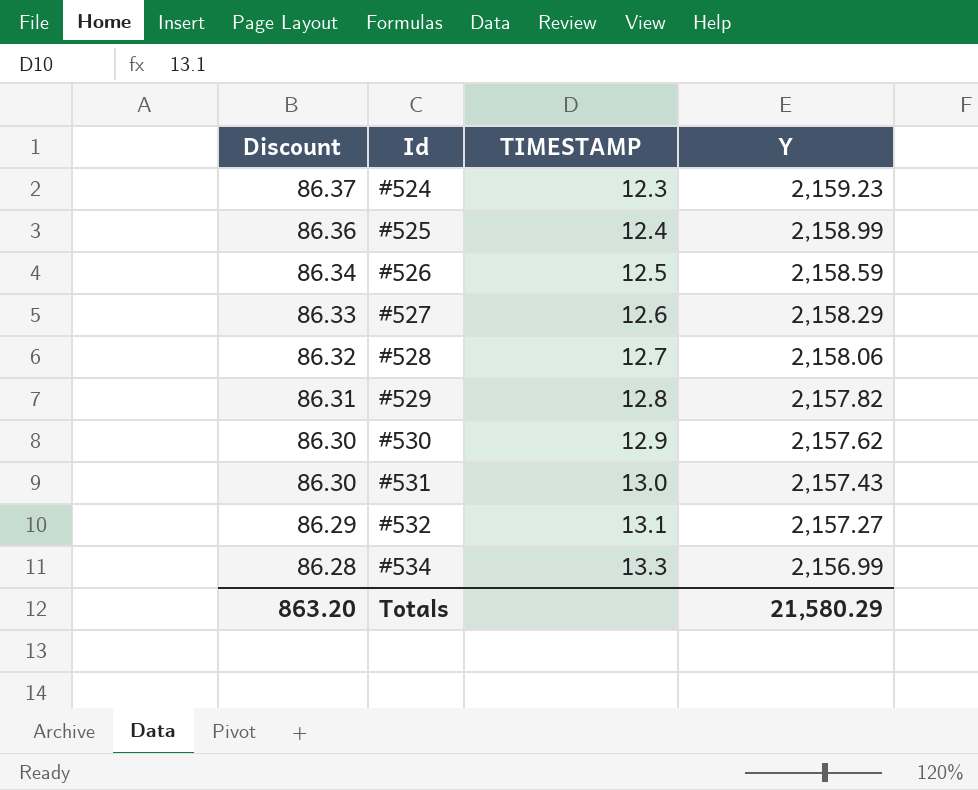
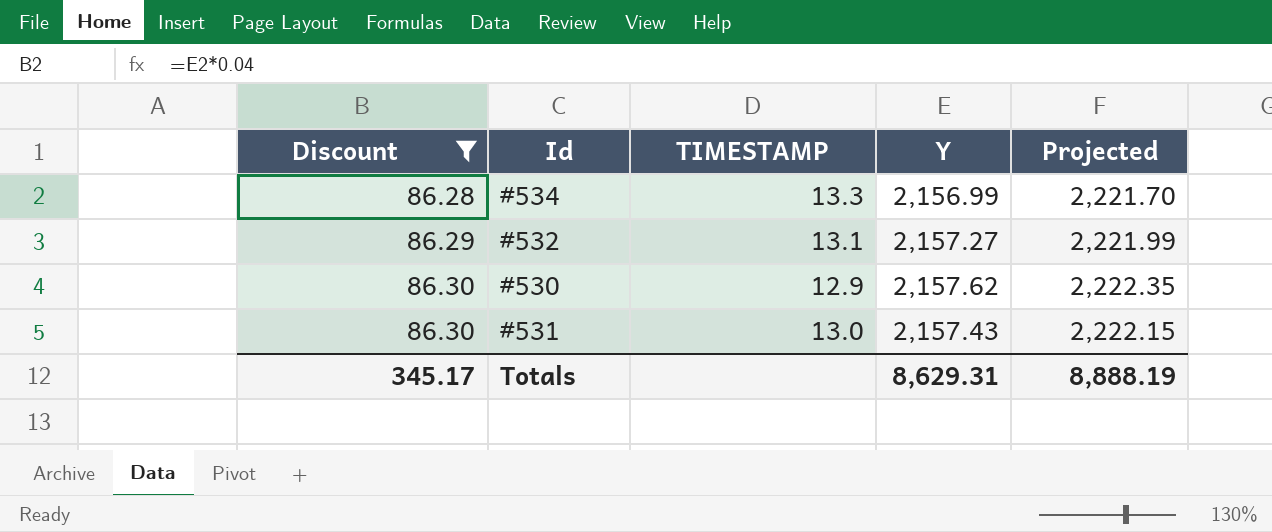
filter: none -> Discount <= 86.30
row order: Discount descending -> Discount ascending
column Projected | formula: none -> [Y] * 1.03
Totals | Discount: 863.20 -> 345.17
Totals | Y: 21,580.29 -> 8,629.31

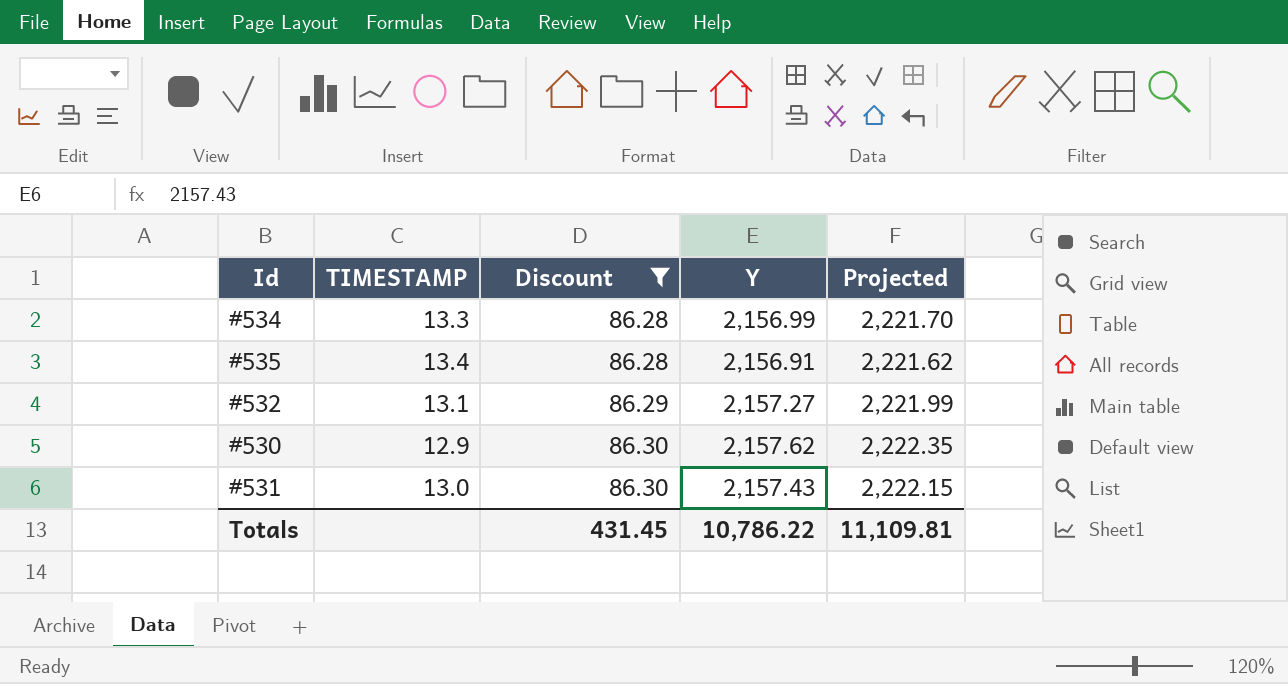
column Discount | position: 1 -> 3
row #535: none -> 13.4 | 86.28 | 2,156.91 | 2,221.62
Totals | Discount: 345.17 -> 431.45
Totals | Y: 8,629.31 -> 10,786.22
Totals | Projected: 8,888.19 -> 11,109.81

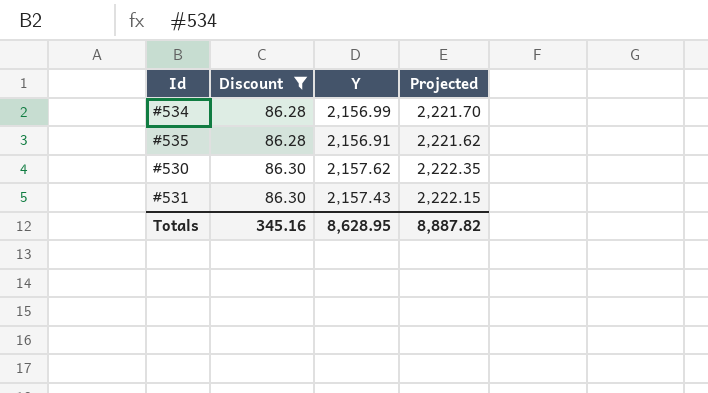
column TIMESTAMP | position: 2 -> none
row #532: 13.1 | 86.29 | 2,157.27 | 2,221.99 -> none
Totals | Discount: 431.45 -> 345.16
Totals | Y: 10,786.22 -> 8,628.95
Totals | Projected: 11,109.81 -> 8,887.82

